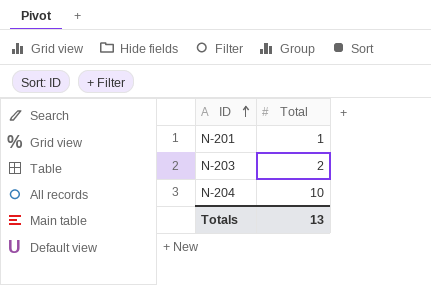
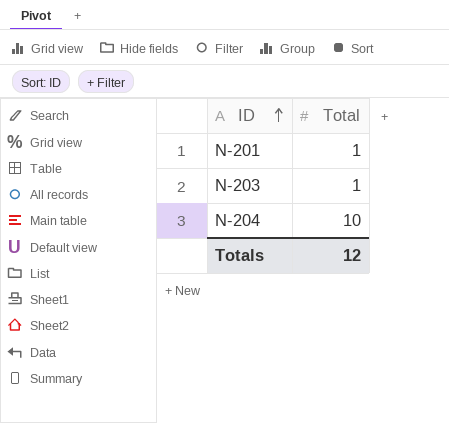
N-203 | Total: 2 -> 1
Totals | Total: 13 -> 12

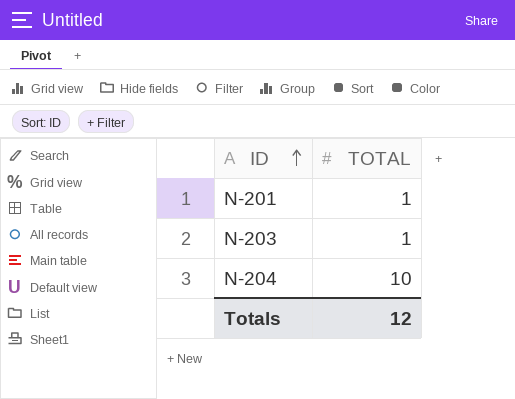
column name: Total -> TOTAL

